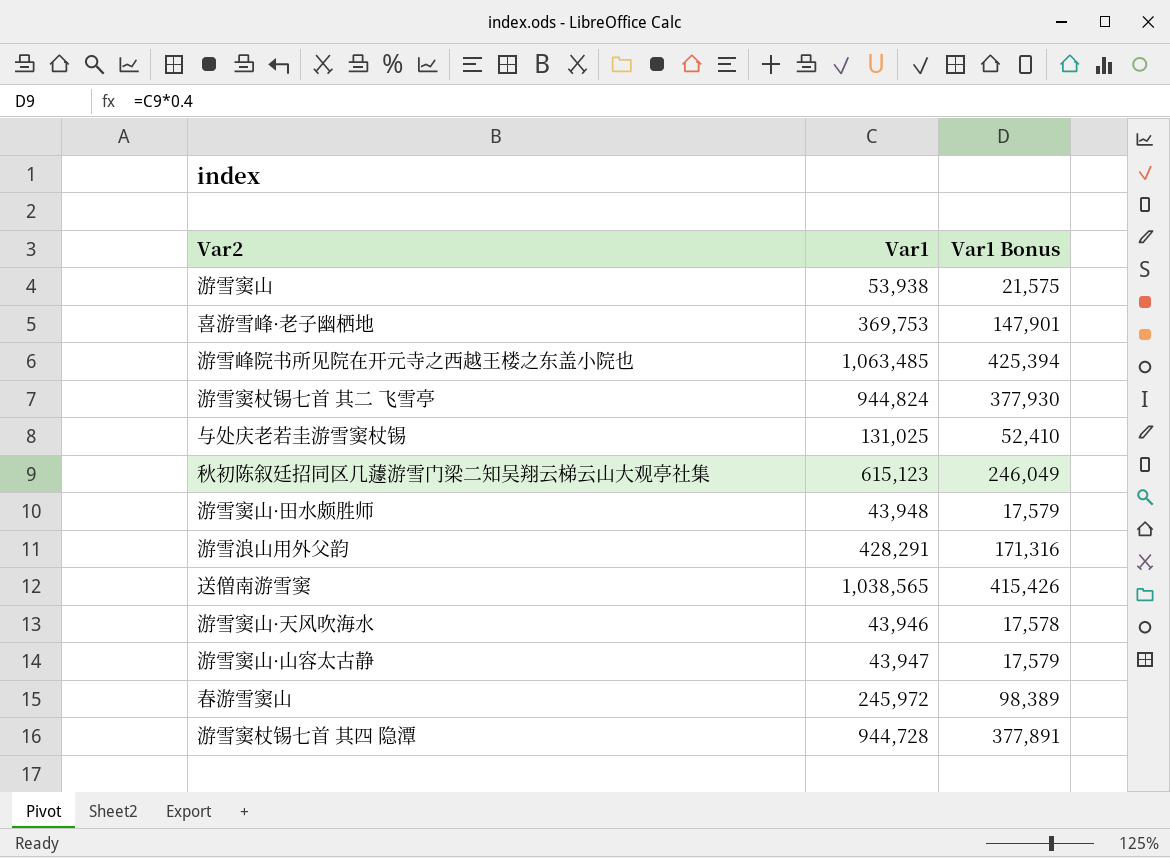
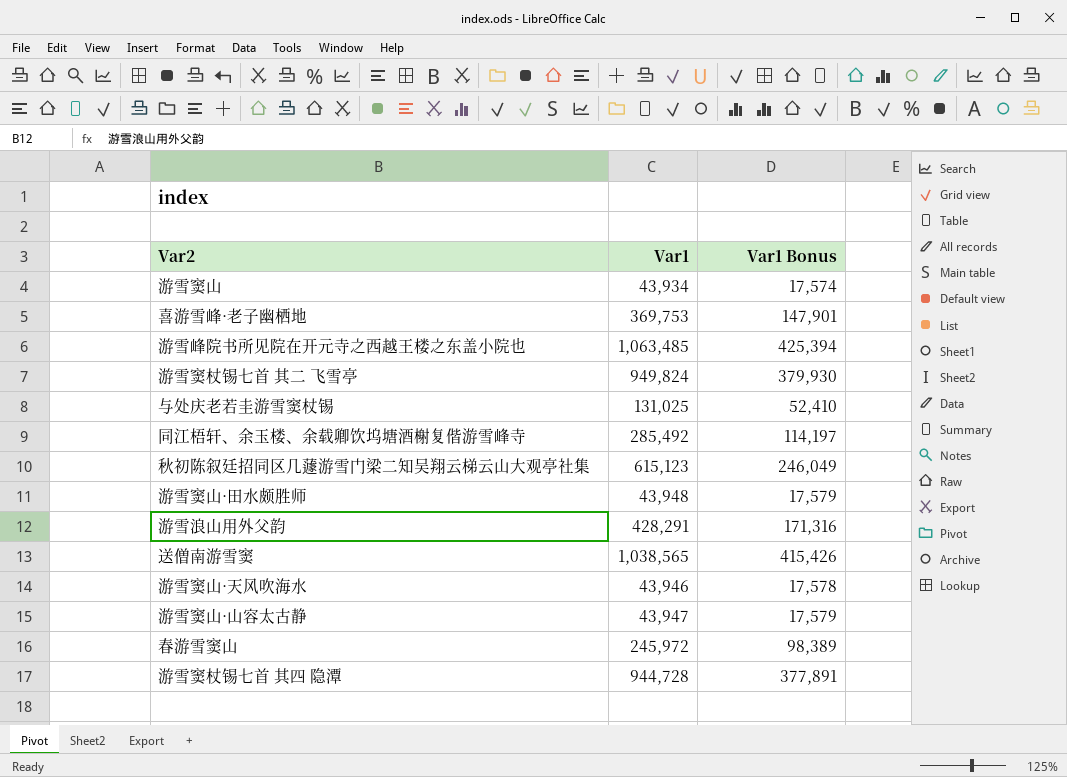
游雪窦山 | Var1: 53,938 -> 43,934
游雪窦山 | Var1 Bonus: 21,575 -> 17,574
游雪窦杖锡七首 其二 飞雪亭 | Var1: 944,824 -> 949,824
游雪窦杖锡七首 其二 飞雪亭 | Var1 Bonus: 377,930 -> 379,930
row 同江梧轩、余玉楼、余载卿饮坞塘酒榭复偕游雪峰寺: none -> 285,492 | 114,197

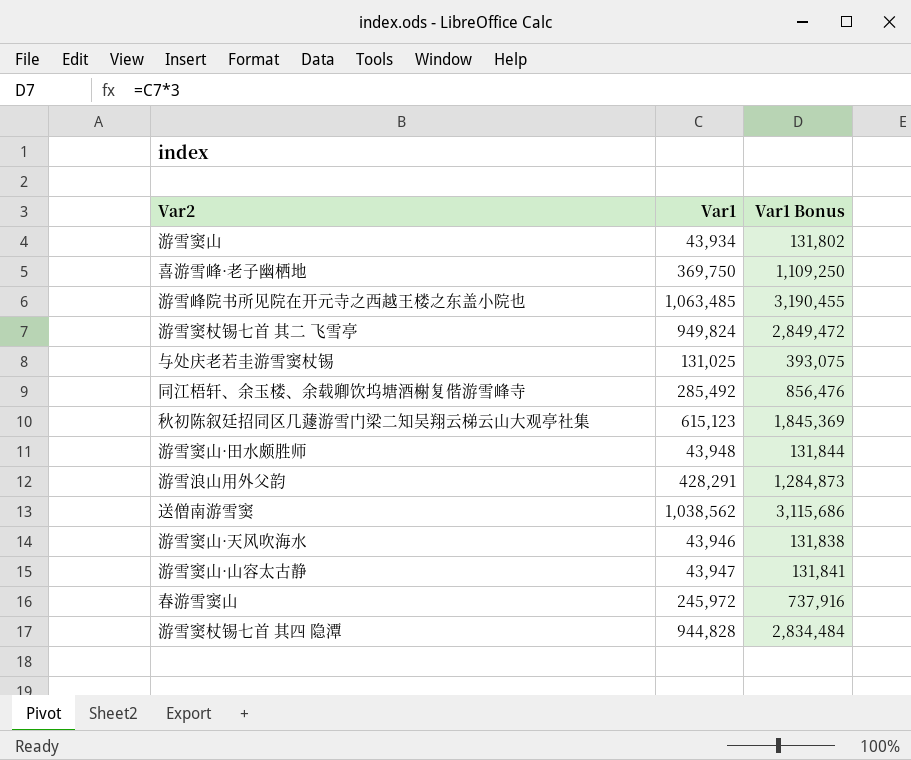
column Var1 Bonus | formula: [Var1] * 0.4 -> [Var1] * 3
喜游雪峰·老子幽栖地 | Var1: 369,753 -> 369,750
送僧南游雪窦 | Var1: 1,038,565 -> 1,038,562
游雪窦杖锡七首 其四 隐潭 | Var1: 944,728 -> 944,828

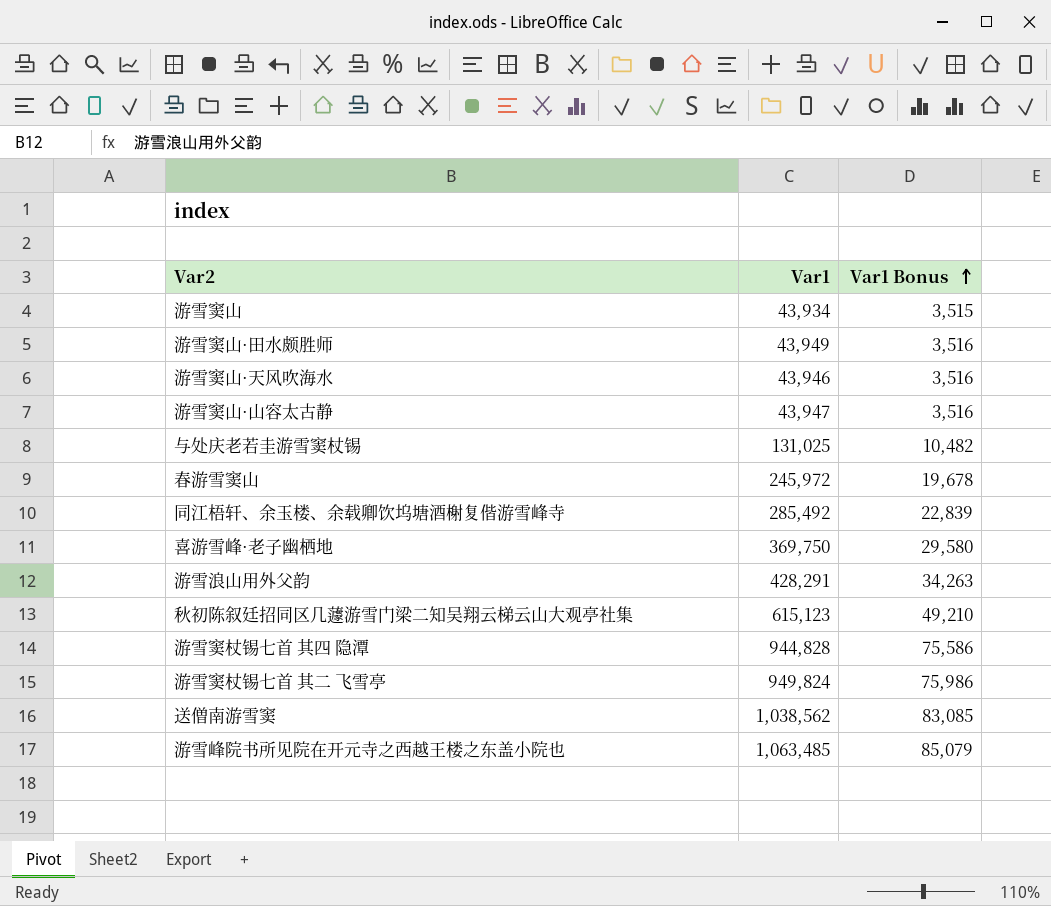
row order: none -> Var1 Bonus ascending
column Var1 Bonus | formula: [Var1] * 3 -> [Var1] * 0.08
游雪窦山·田水颇胜师 | Var1: 43,948 -> 43,949

